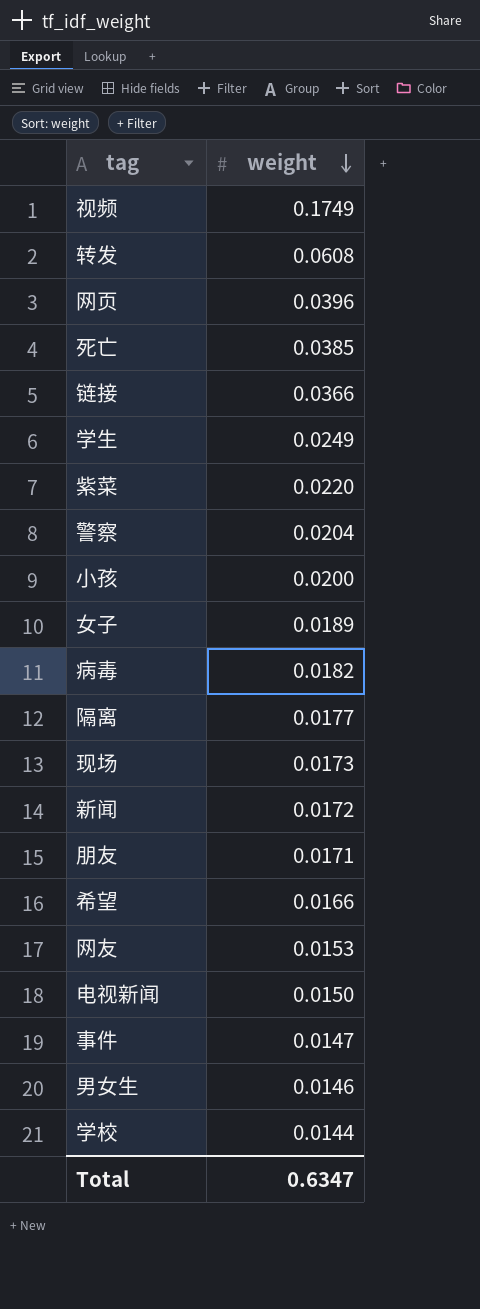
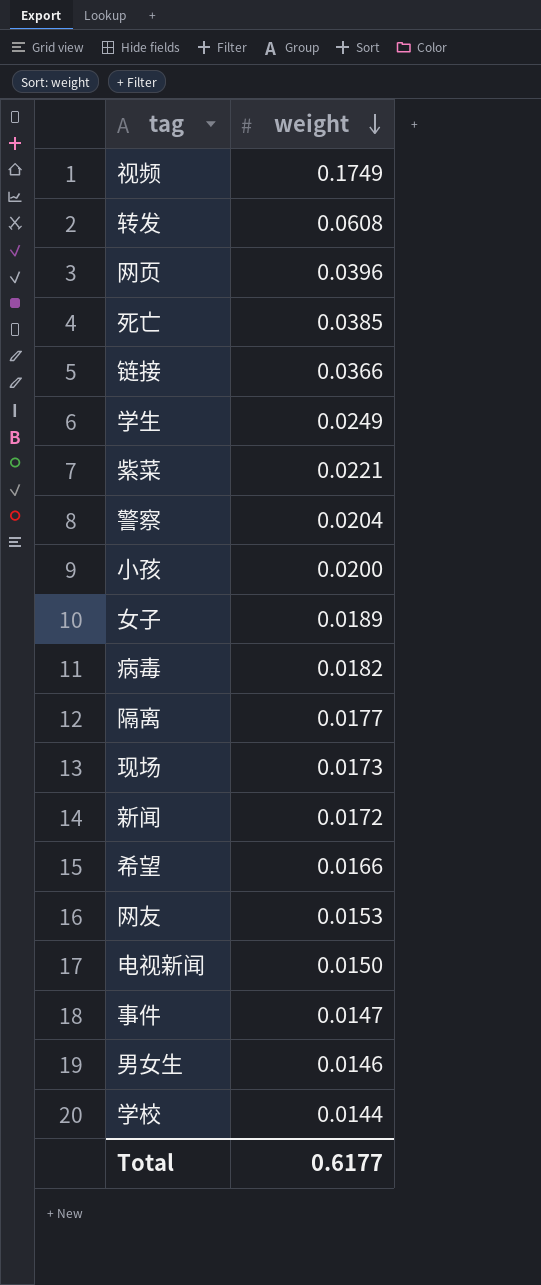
row 朋友: 0.0171 -> none
紫菜 | weight: 0.0220 -> 0.0221
Total | weight: 0.6347 -> 0.6177

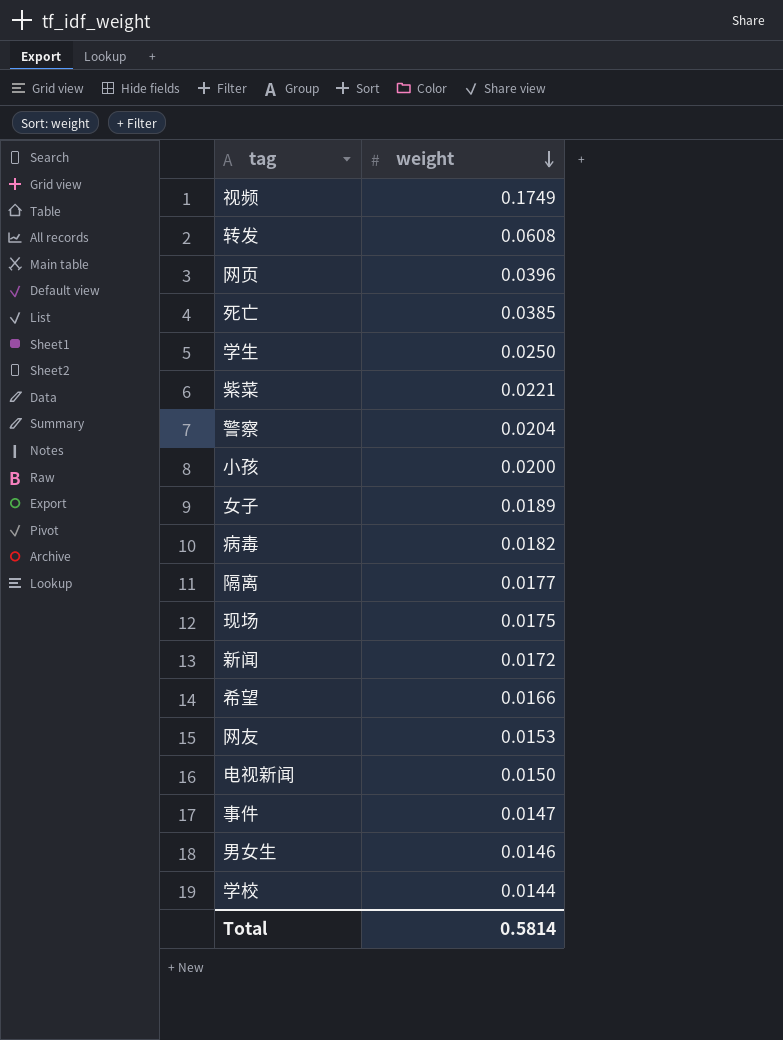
row 链接: 0.0366 -> none
学生 | weight: 0.0249 -> 0.0250
现场 | weight: 0.0173 -> 0.0175
Total | weight: 0.6177 -> 0.5814

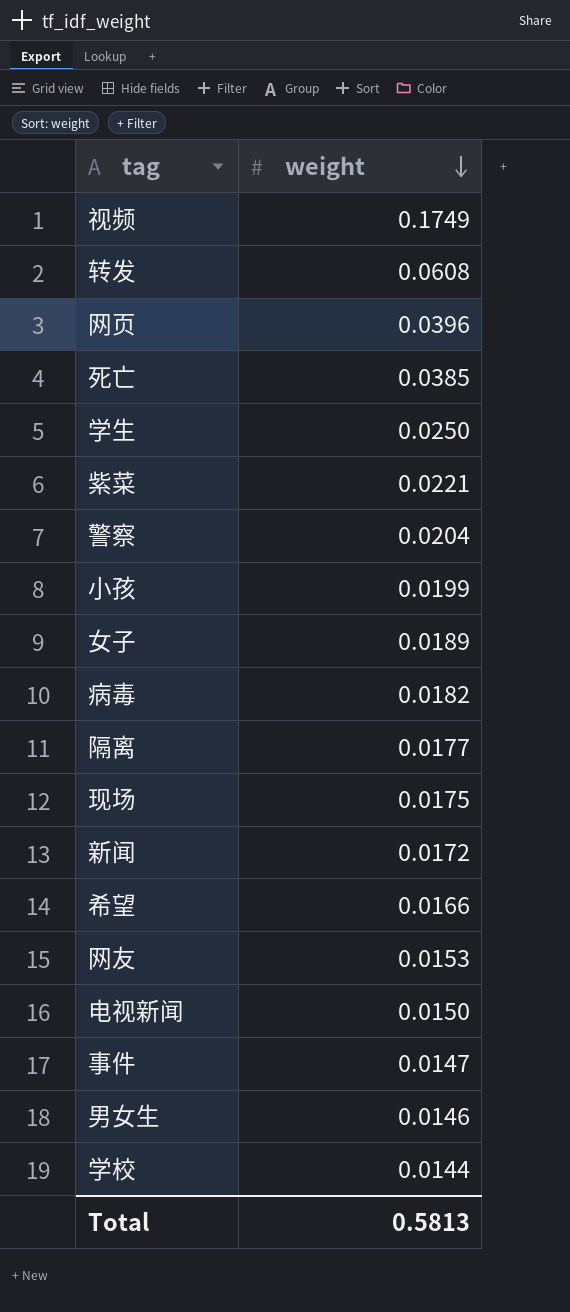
小孩 | weight: 0.0200 -> 0.0199
Total | weight: 0.5814 -> 0.5813

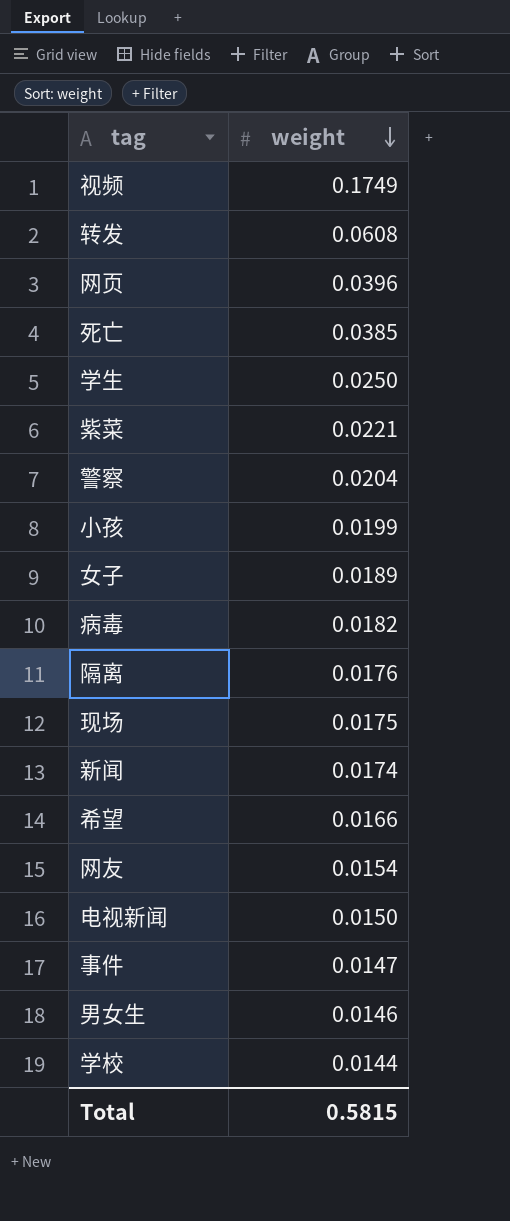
隔离 | weight: 0.0177 -> 0.0176
新闻 | weight: 0.0172 -> 0.0174
网友 | weight: 0.0153 -> 0.0154
Total | weight: 0.5813 -> 0.5815

